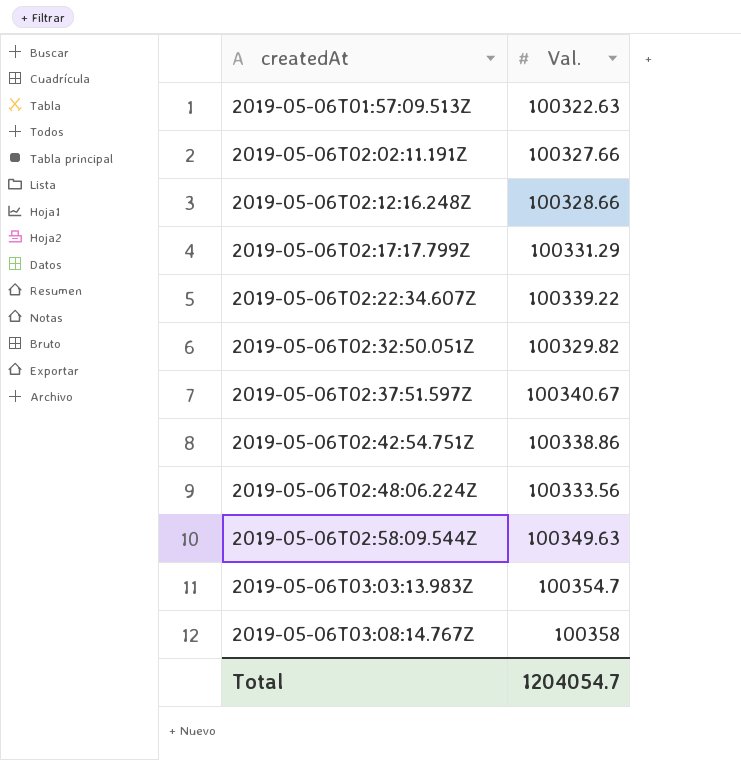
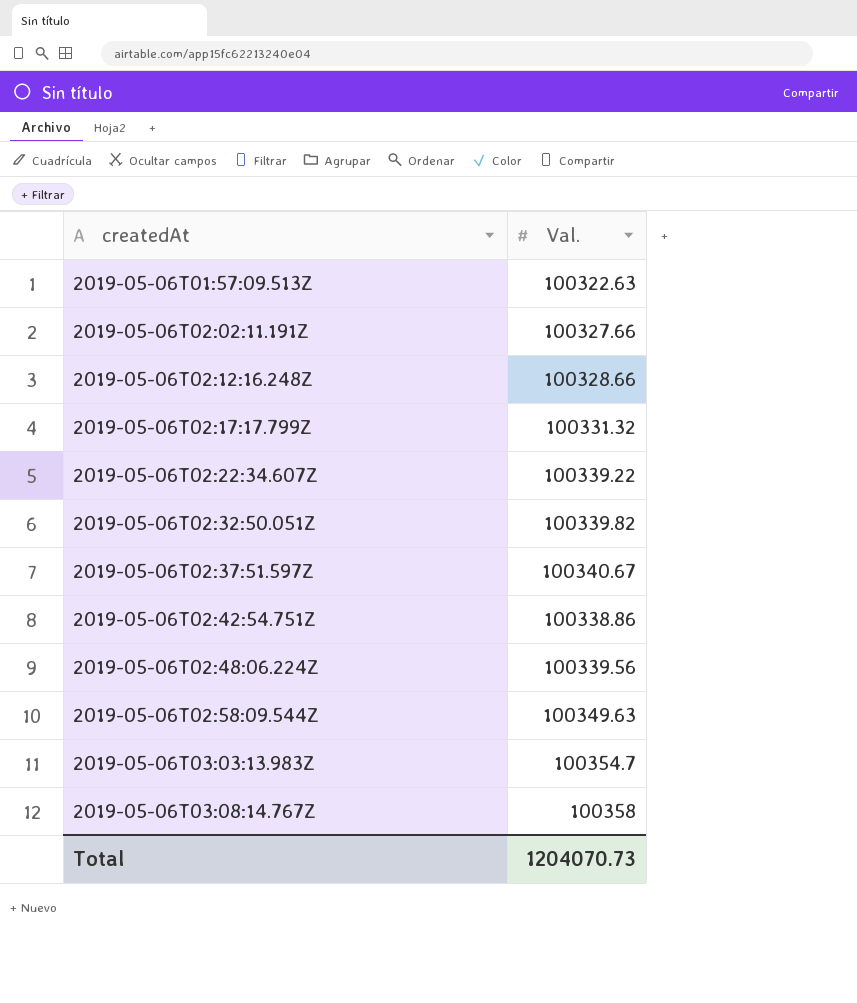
2019-05-06T02:17:17.799Z | Val.: 100331.29 -> 100331.32
2019-05-06T02:32:50.051Z | Val.: 100329.82 -> 100339.82
2019-05-06T02:48:06.224Z | Val.: 100333.56 -> 100339.56
Total | Val.: 1204054.7 -> 1204070.73

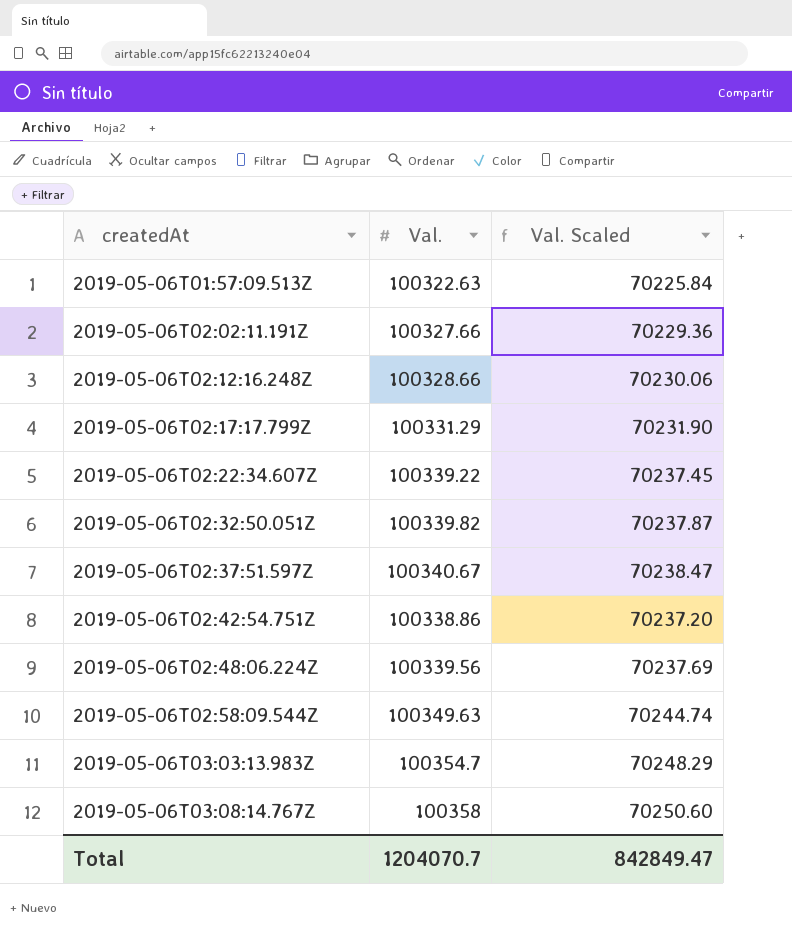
column Val. Scaled | formula: none -> [Val.] * 0.7
2019-05-06T02:17:17.799Z | Val.: 100331.32 -> 100331.29
Total | Val.: 1204070.73 -> 1204070.7

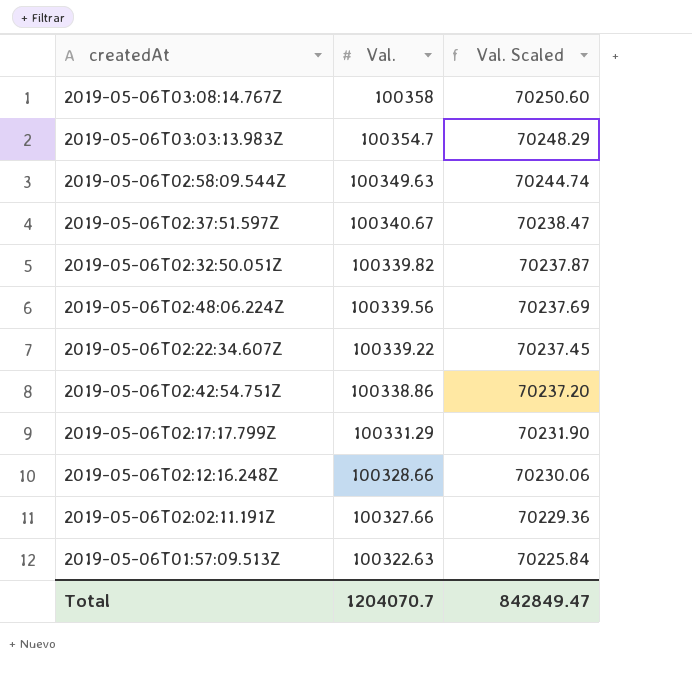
row order: createdAt ascending -> Val. descending

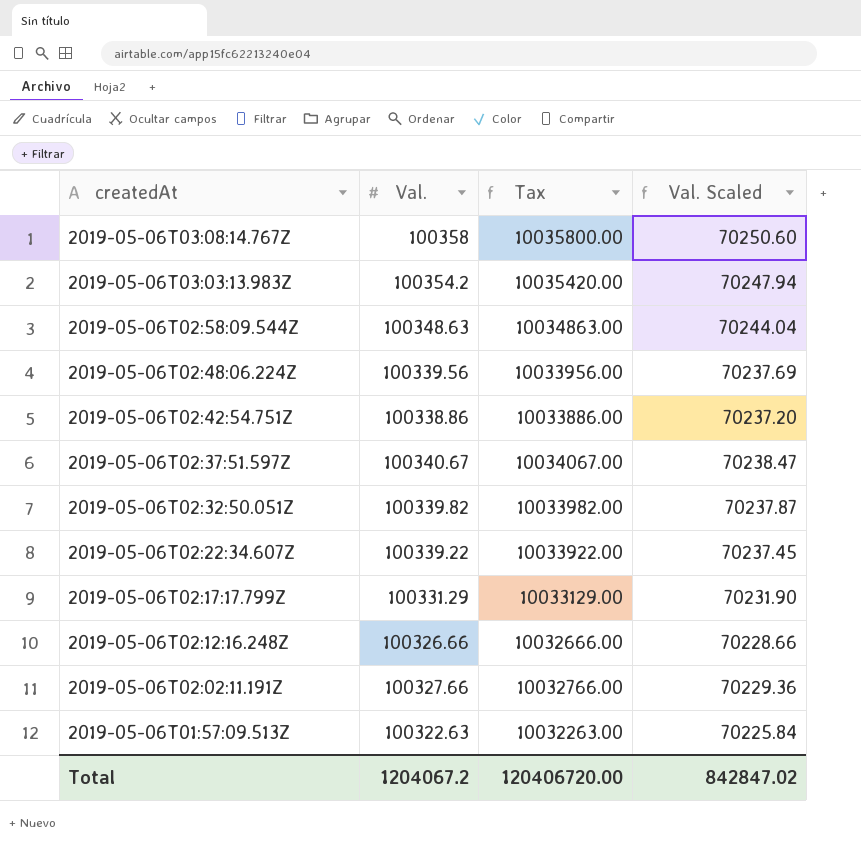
row order: Val. descending -> createdAt descending
column Tax | formula: none -> [Val.] * 100
2019-05-06T03:03:13.983Z | Val.: 100354.7 -> 100354.2
2019-05-06T03:03:13.983Z | Val. Scaled: 70248.29 -> 70247.94
2019-05-06T02:58:09.544Z | Val.: 100349.63 -> 100348.63
2019-05-06T02:58:09.544Z | Val. Scaled: 70244.74 -> 70244.04
2019-05-06T02:12:16.248Z | Val.: 100328.66 -> 100326.66
2019-05-06T02:12:16.248Z | Val. Scaled: 70230.06 -> 70228.66
Total | Val.: 1204070.7 -> 1204067.2
Total | Val. Scaled: 842849.47 -> 842847.02

